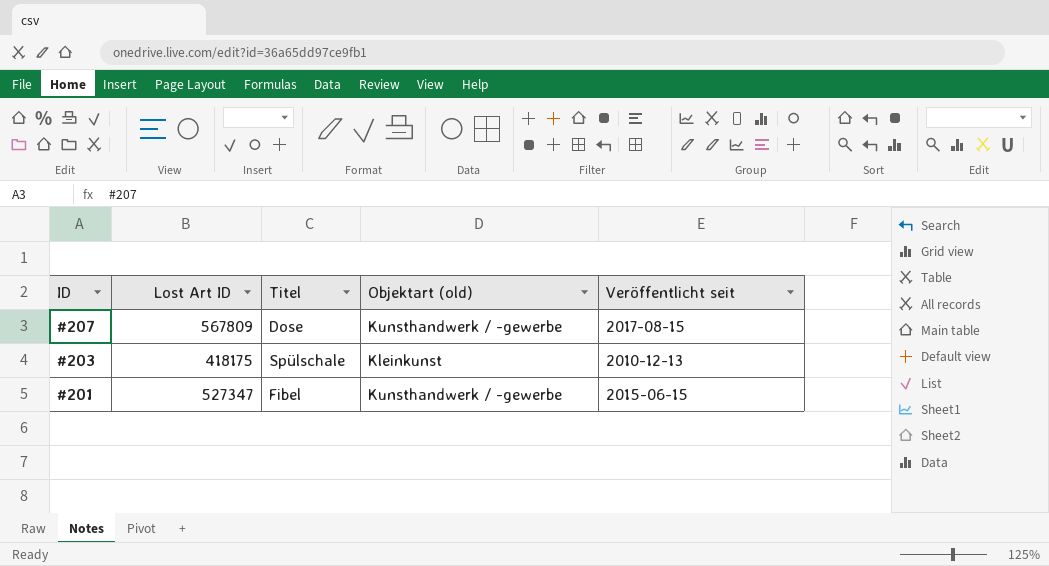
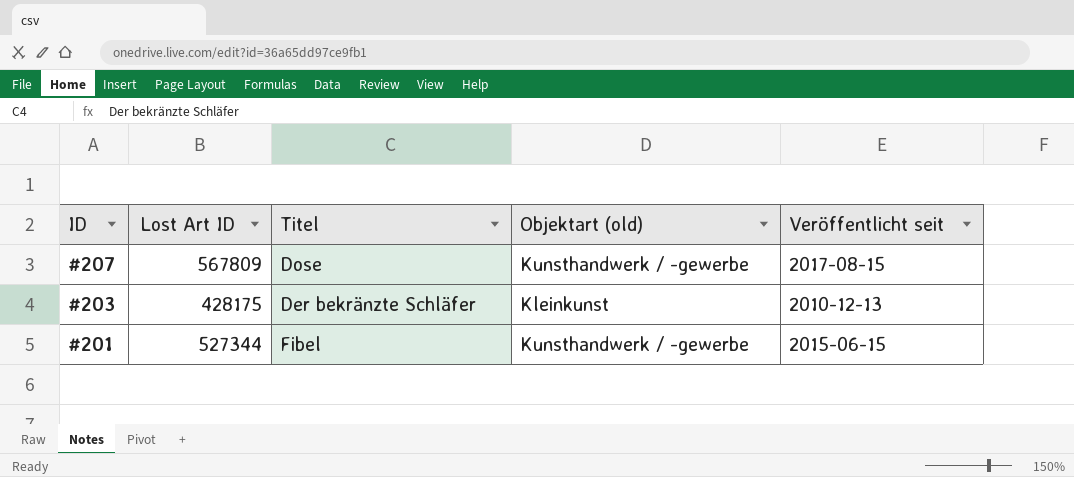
#203 | Lost Art ID: 418175 -> 428175
#203 | Titel: Spülschale -> Der bekränzte Schläfer
#201 | Lost Art ID: 527347 -> 527344

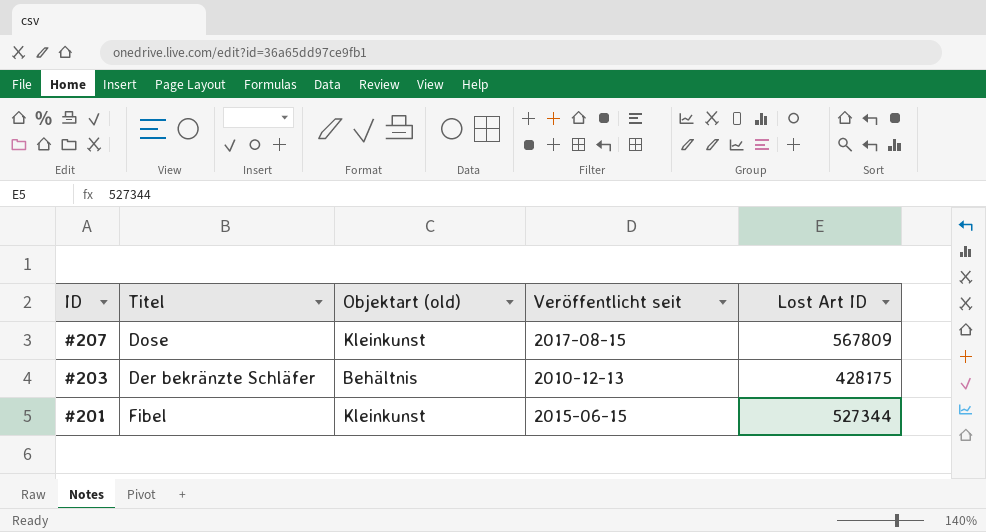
column Lost Art ID | position: 2 -> 5
#207 | Objektart (old): Kunsthandwerk / -gewerbe -> Kleinkunst
#203 | Objektart (old): Kleinkunst -> Behältnis
#201 | Objektart (old): Kunsthandwerk / -gewerbe -> Kleinkunst

